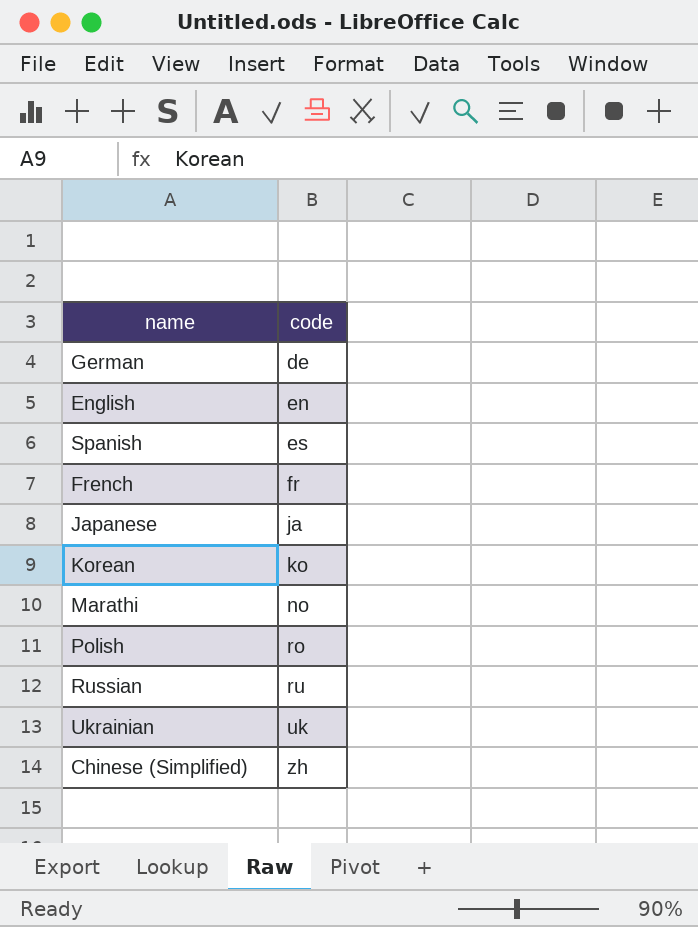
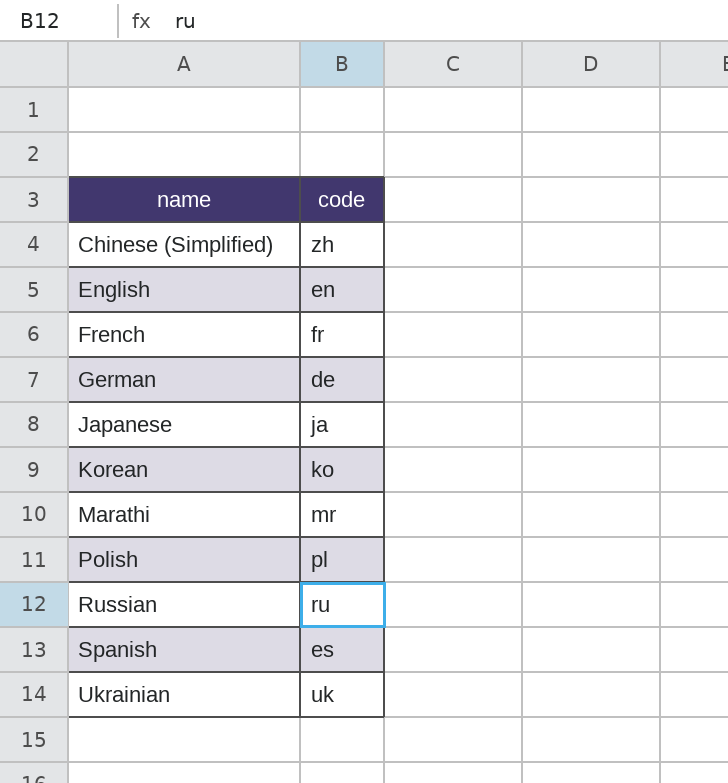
row order: code ascending -> name ascending
Marathi | code: no -> mr
Polish | code: ro -> pl

